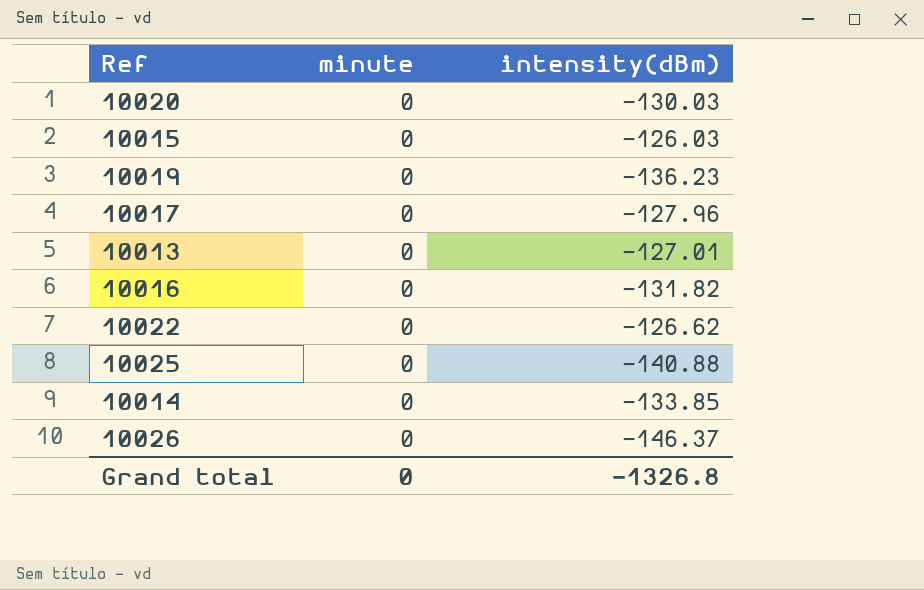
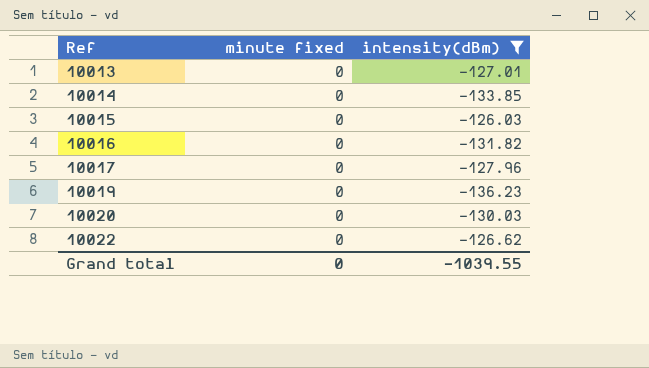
filter: none -> intensity(dBm) >= -136.23
row order: none -> Ref ascending
column name: minute -> minute fixed
Grand total | intensity(dBm): -1326.8 -> -1039.55

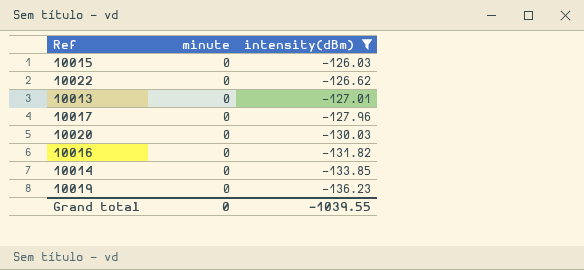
row order: Ref ascending -> intensity(dBm) descending
column name: minute fixed -> minute

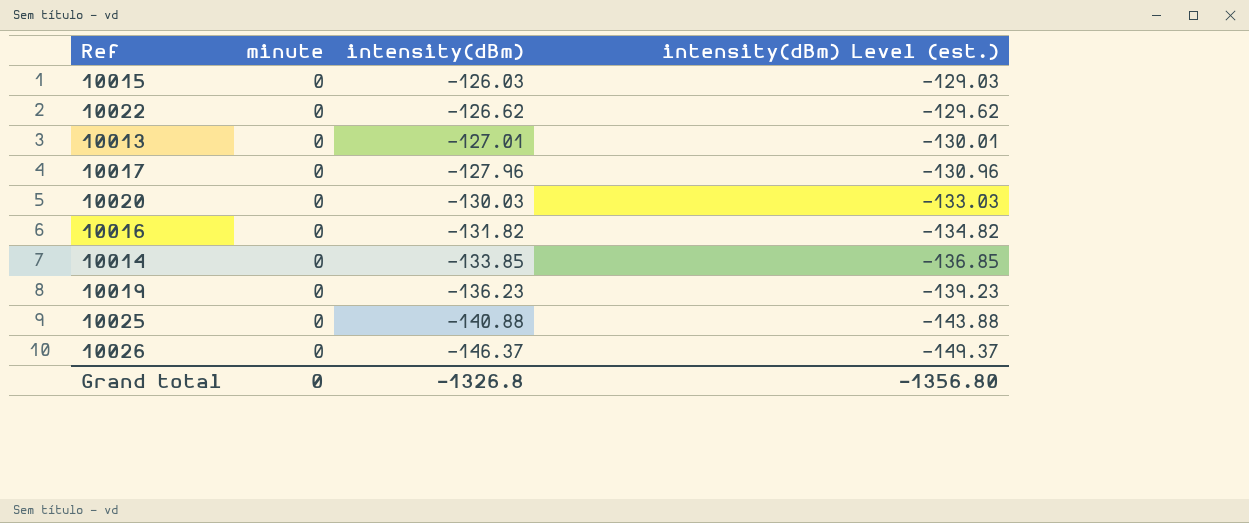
filter: intensity(dBm) >= -136.23 -> none
column intensity(dBm) Level (est.) | formula: none -> [intensity(dBm)] - 3
Grand total | intensity(dBm): -1039.55 -> -1326.8

